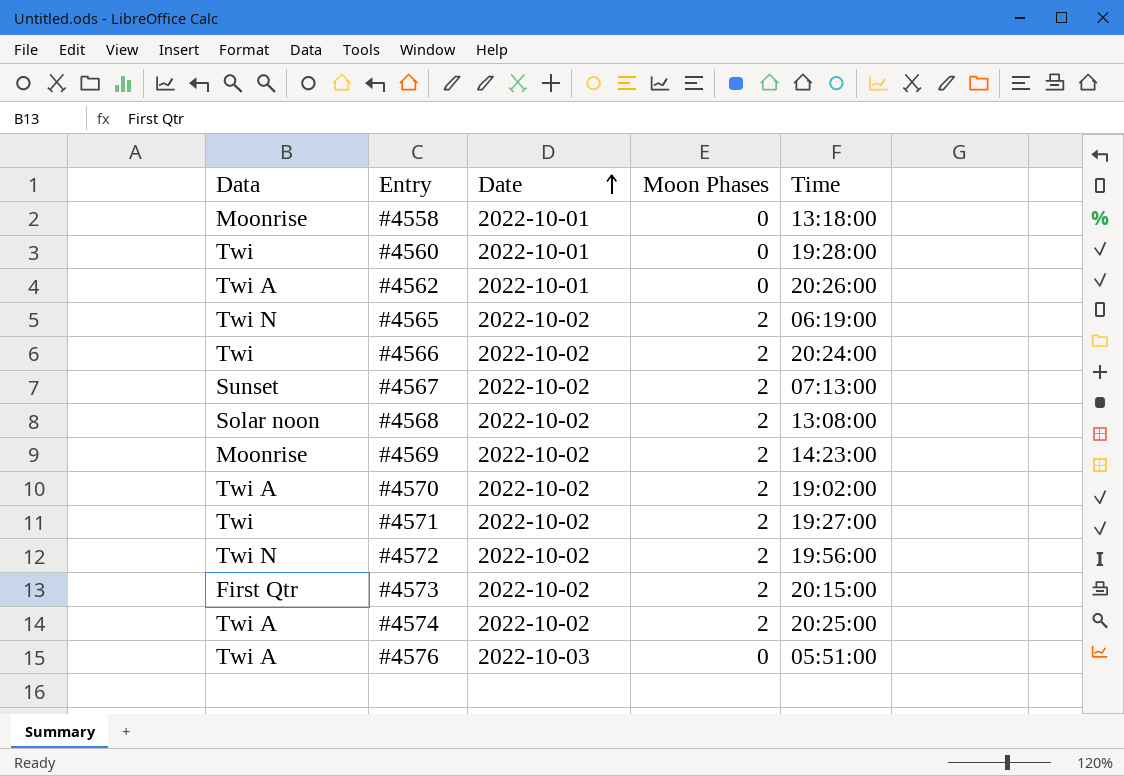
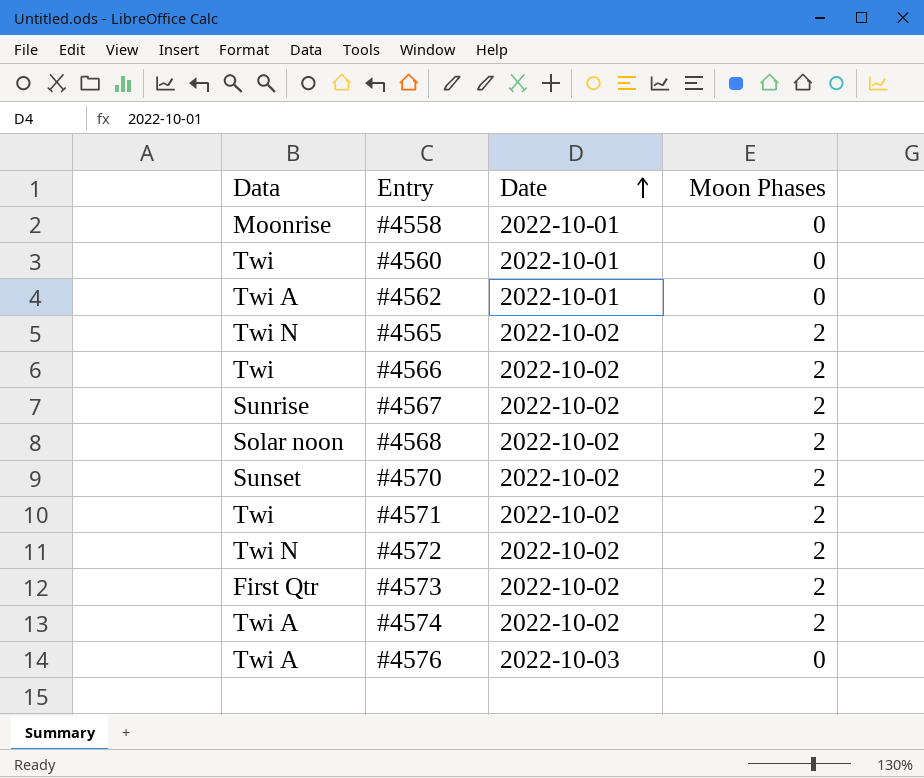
column Time | position: 5 -> none
row #4569: Moonrise | 2022-10-02 | 2 | 14:23:00 -> none
#4567 | Data: Sunset -> Sunrise
#4570 | Data: Twi A -> Sunset

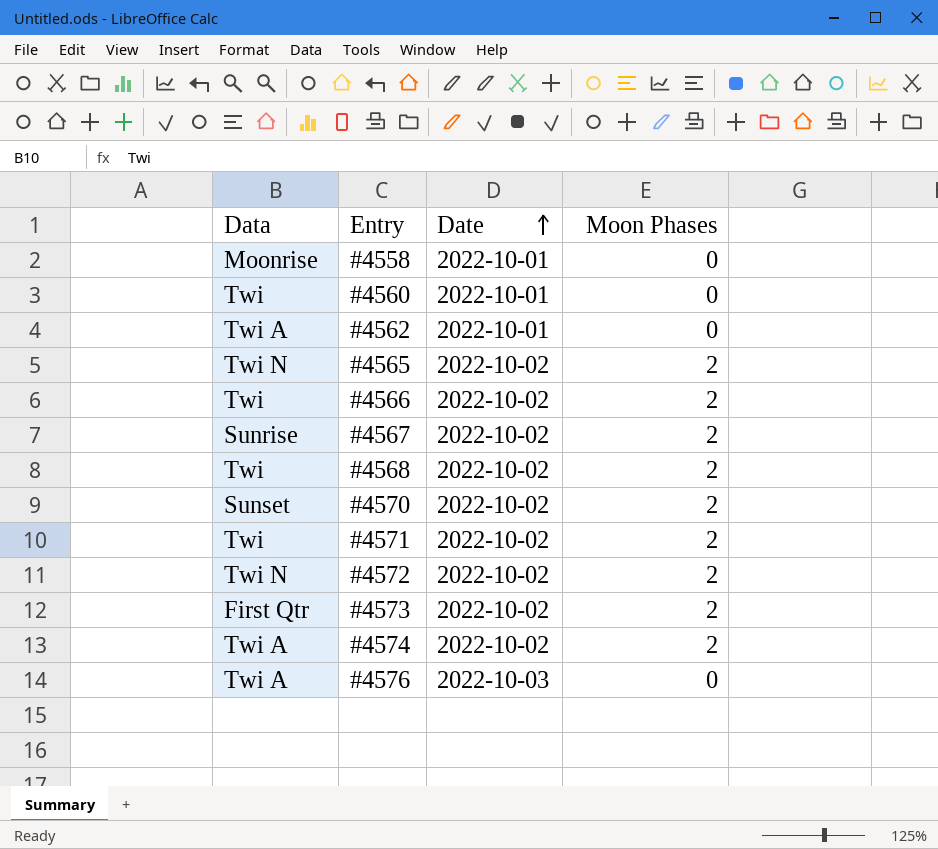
#4568 | Data: Solar noon -> Twi

